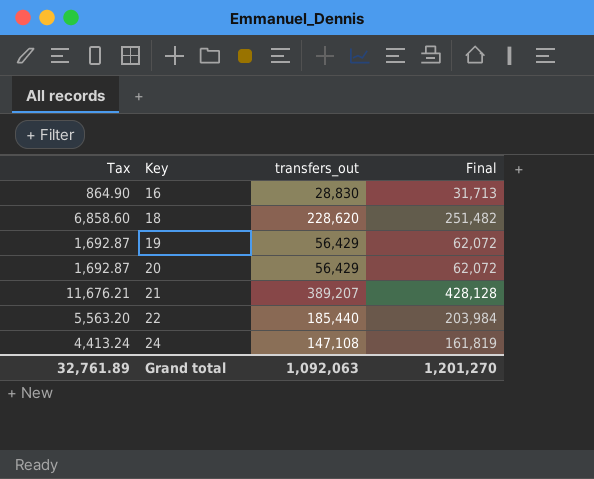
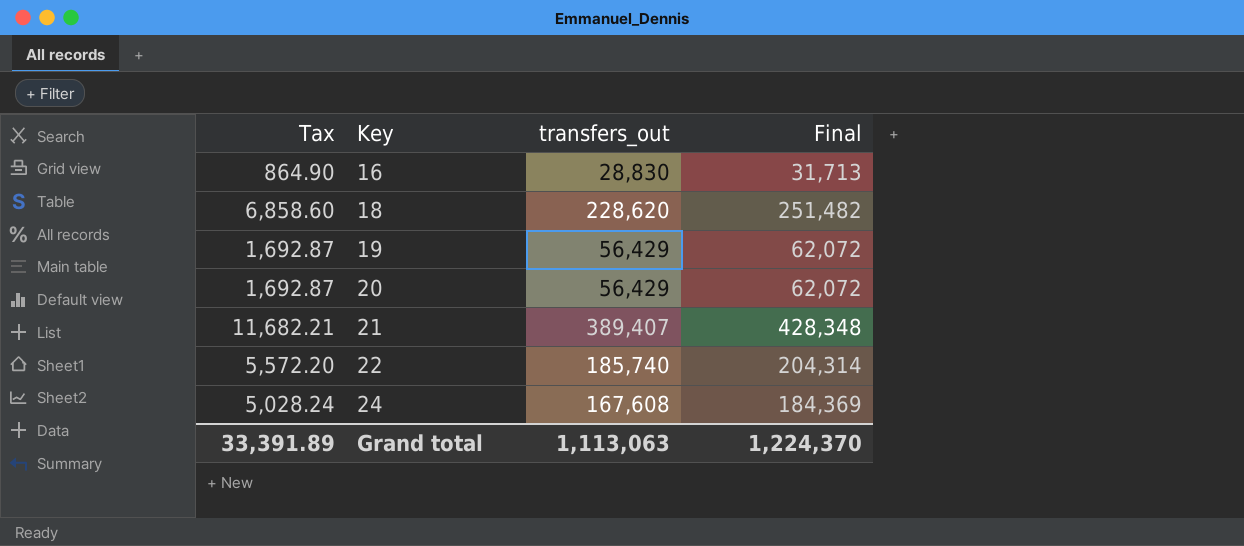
21 | Tax: 11,676.21 -> 11,682.21
21 | transfers_out: 389,207 -> 389,407
21 | Final: 428,128 -> 428,348
22 | Tax: 5,563.20 -> 5,572.20
22 | transfers_out: 185,440 -> 185,740
22 | Final: 203,984 -> 204,314
24 | Tax: 4,413.24 -> 5,028.24
24 | transfers_out: 147,108 -> 167,608
24 | Final: 161,819 -> 184,369
Grand total | Tax: 32,761.89 -> 33,391.89
Grand total | transfers_out: 1,092,063 -> 1,113,063
Grand total | Final: 1,201,270 -> 1,224,370

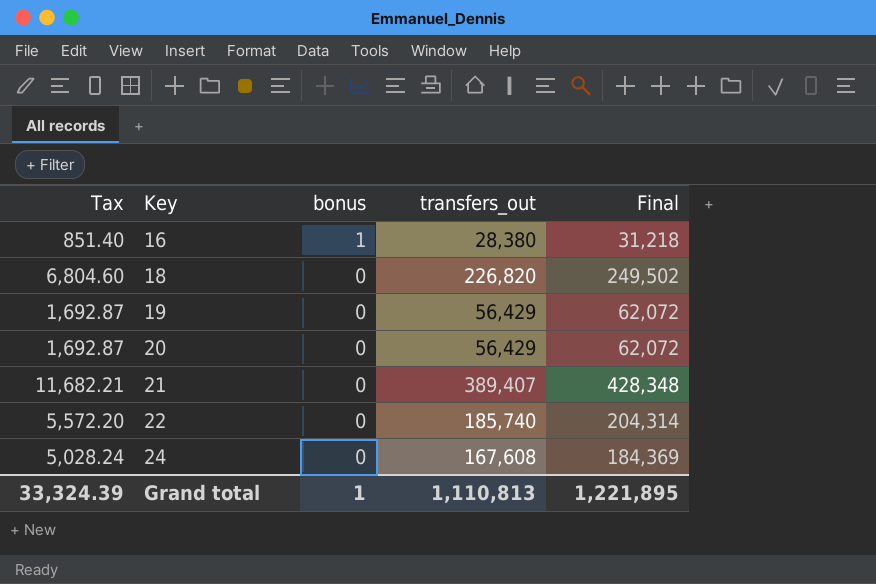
column bonus | position: none -> 3
16 | Tax: 864.90 -> 851.40
16 | transfers_out: 28,830 -> 28,380
16 | Final: 31,713 -> 31,218
18 | Tax: 6,858.60 -> 6,804.60
18 | transfers_out: 228,620 -> 226,820
18 | Final: 251,482 -> 249,502
Grand total | Tax: 33,391.89 -> 33,324.39
Grand total | transfers_out: 1,113,063 -> 1,110,813
Grand total | Final: 1,224,370 -> 1,221,895

